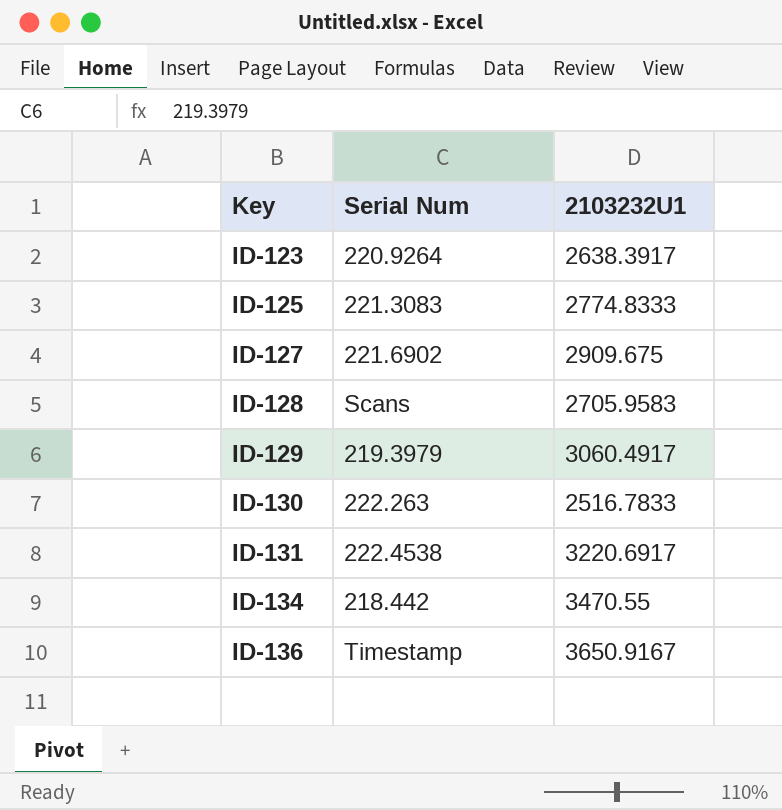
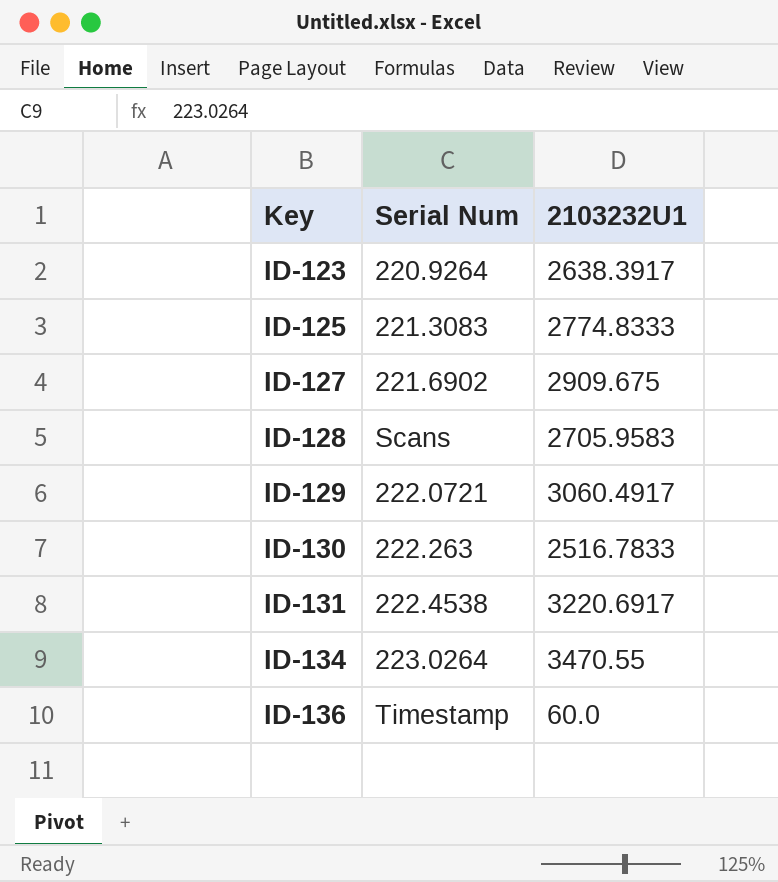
ID-129 | Serial Num: 219.3979 -> 222.0721
ID-134 | Serial Num: 218.442 -> 223.0264
ID-136 | 2103232U1: 3650.9167 -> 60.0

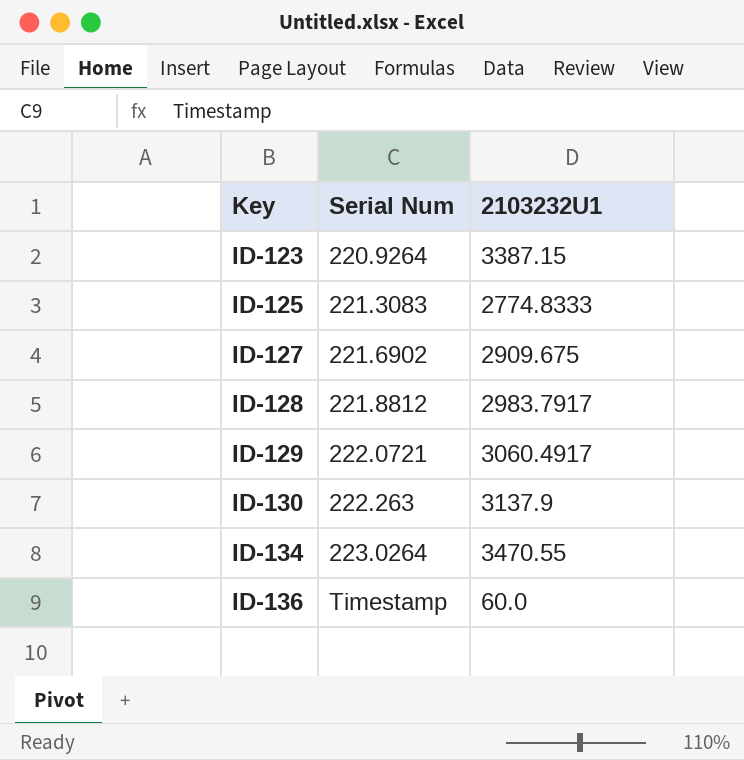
row ID-131: 222.4538 | 3220.6917 -> none
ID-123 | 2103232U1: 2638.3917 -> 3387.15
ID-128 | Serial Num: Scans -> 221.8812
ID-128 | 2103232U1: 2705.9583 -> 2983.7917
ID-130 | 2103232U1: 2516.7833 -> 3137.9

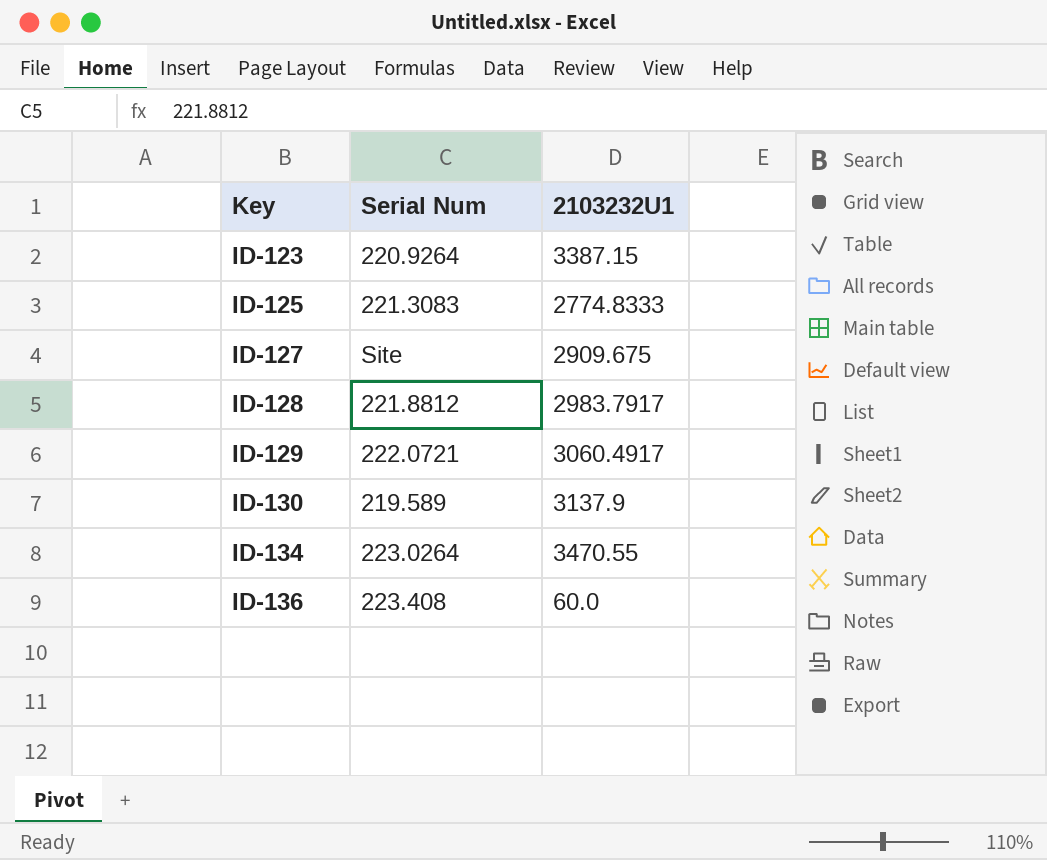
ID-127 | Serial Num: 221.6902 -> Site
ID-130 | Serial Num: 222.263 -> 219.589
ID-136 | Serial Num: Timestamp -> 223.408

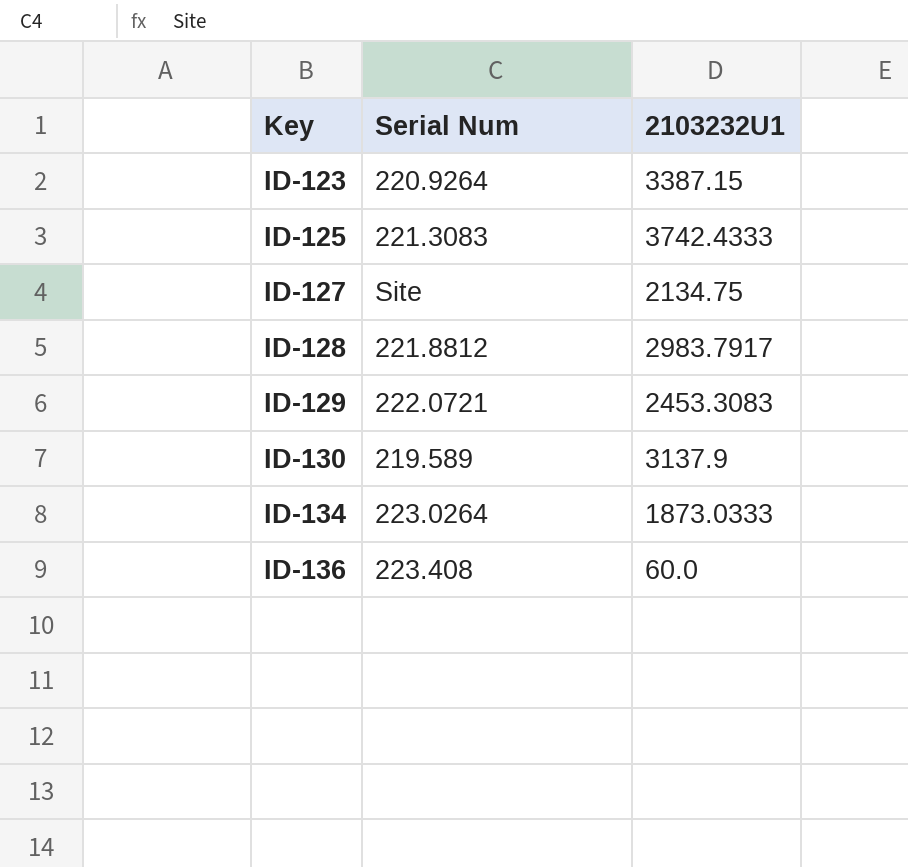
ID-125 | 2103232U1: 2774.8333 -> 3742.4333
ID-127 | 2103232U1: 2909.675 -> 2134.75
ID-129 | 2103232U1: 3060.4917 -> 2453.3083
ID-134 | 2103232U1: 3470.55 -> 1873.0333

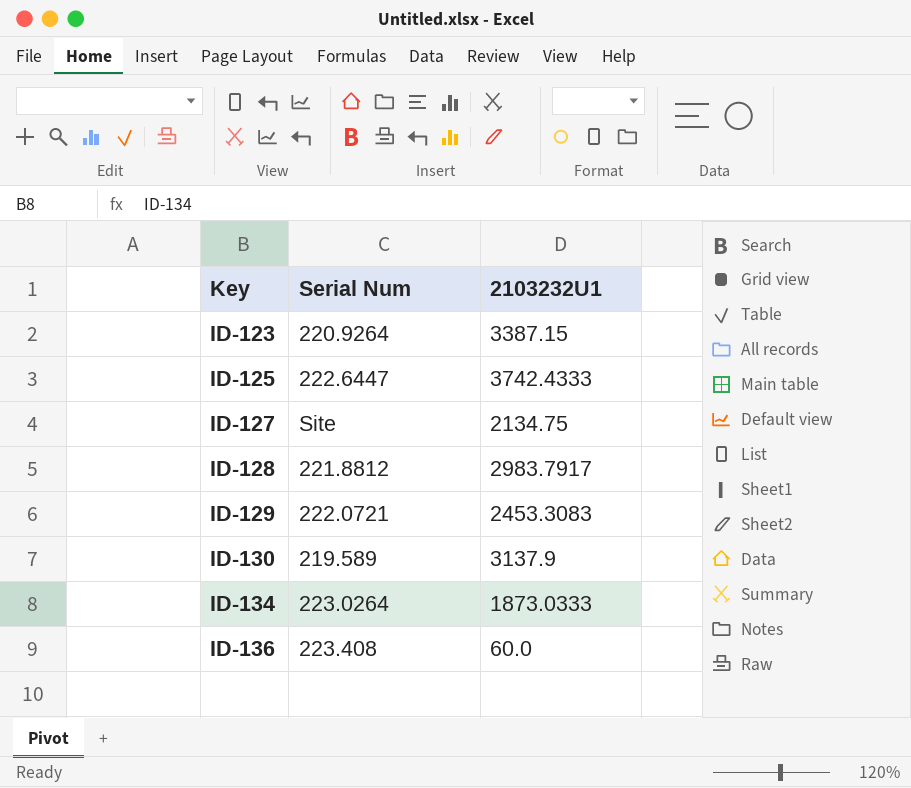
ID-125 | Serial Num: 221.3083 -> 222.6447

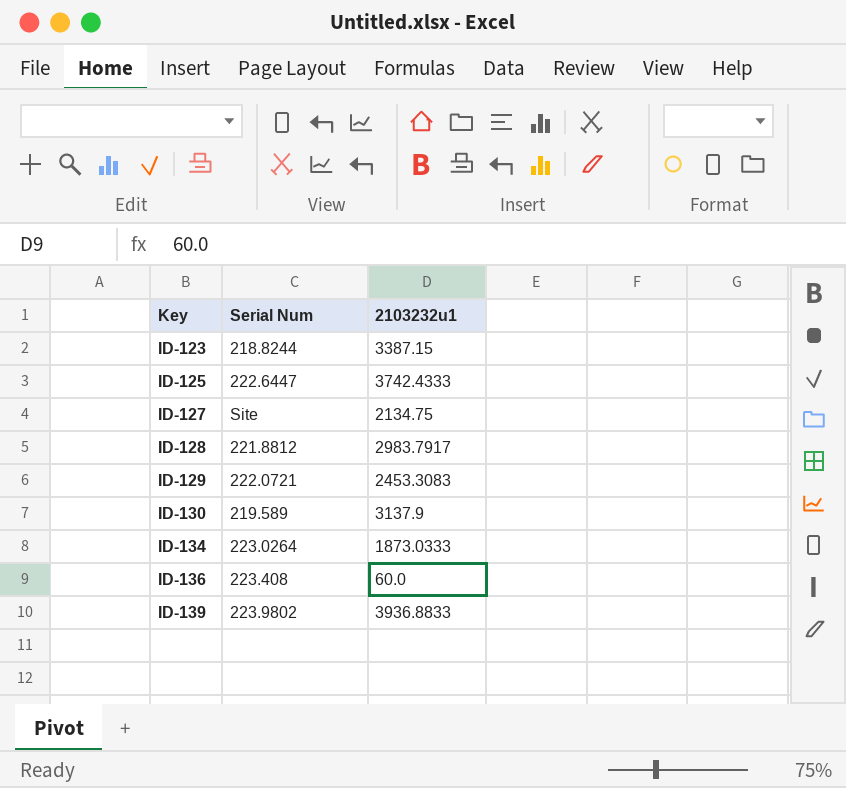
column name: 2103232U1 -> 2103232u1
ID-123 | Serial Num: 220.9264 -> 218.8244
row ID-139: none -> 223.9802 | 3936.8833

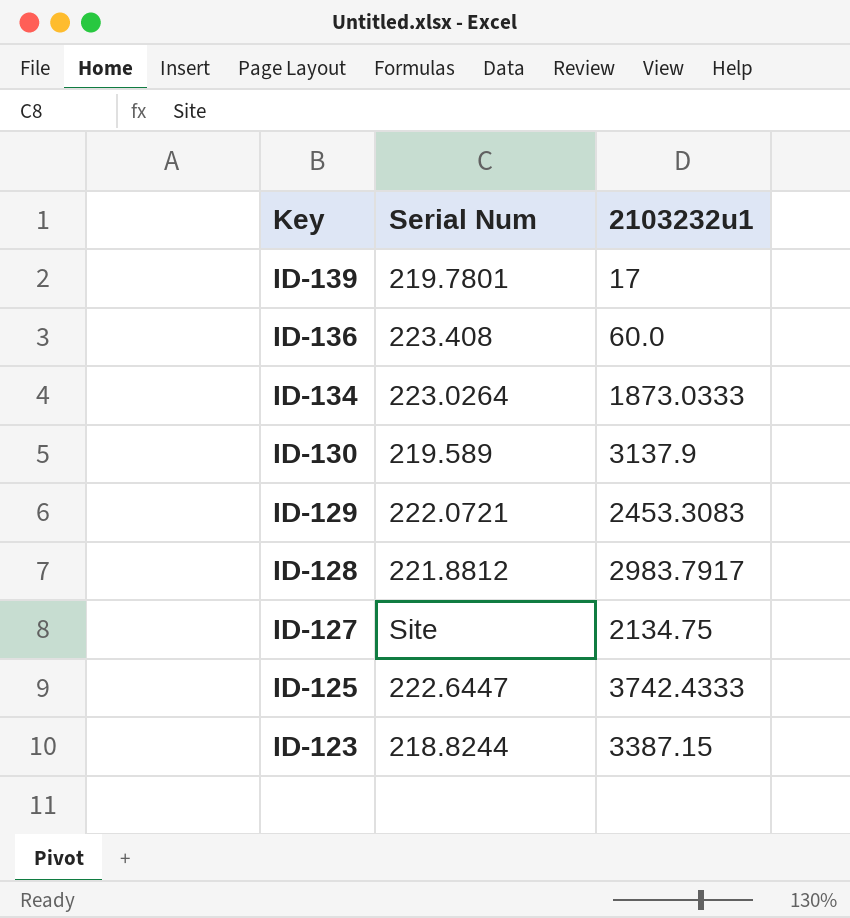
row order: Key ascending -> Key descending
ID-139 | Serial Num: 223.9802 -> 219.7801
ID-139 | 2103232u1: 3936.8833 -> 17

